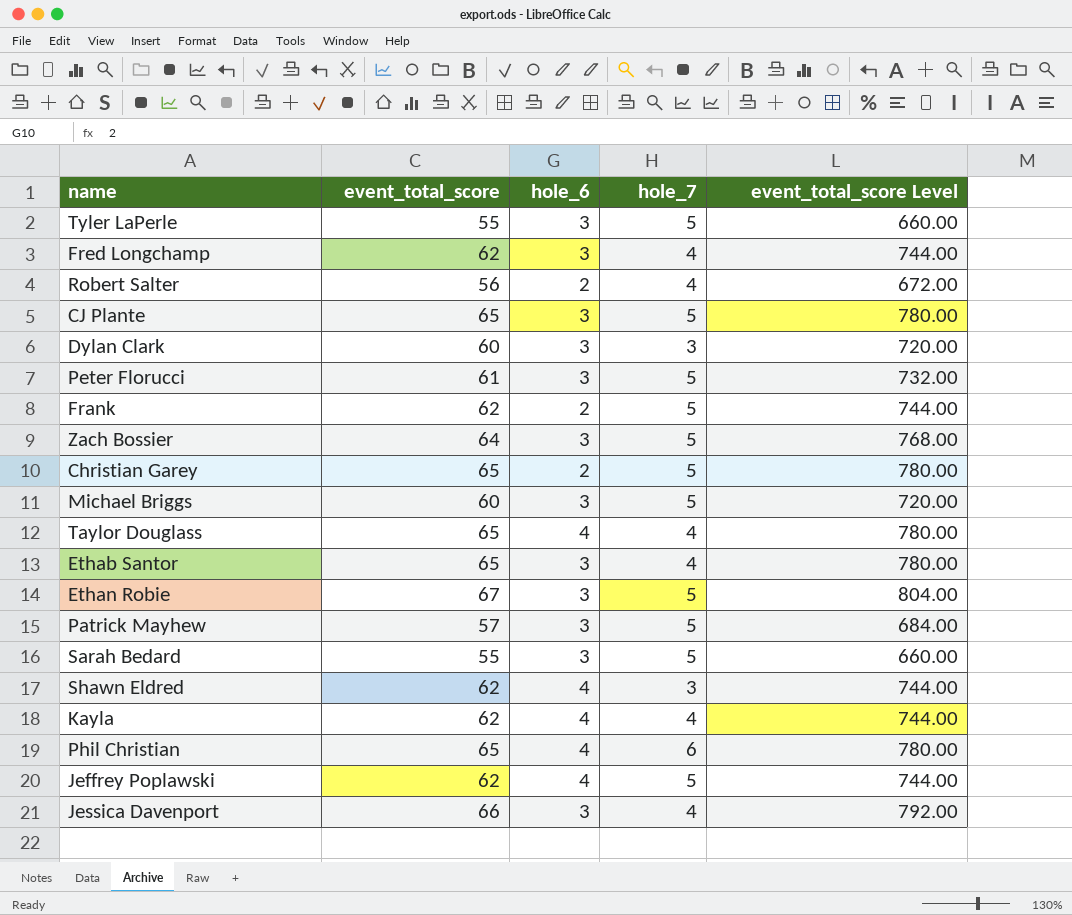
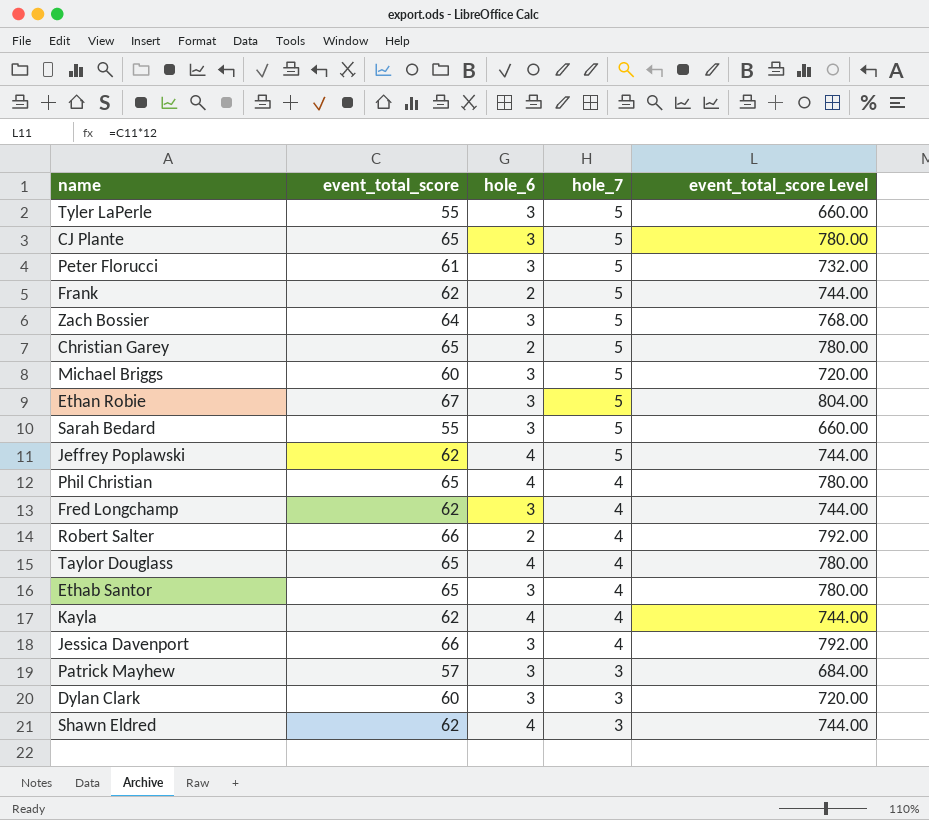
row order: none -> hole_7 descending
Phil Christian | hole_7: 6 -> 4
Robert Salter | event_total_score: 56 -> 66
Robert Salter | event_total_score Level: 672.00 -> 792.00
Patrick Mayhew | hole_7: 5 -> 3

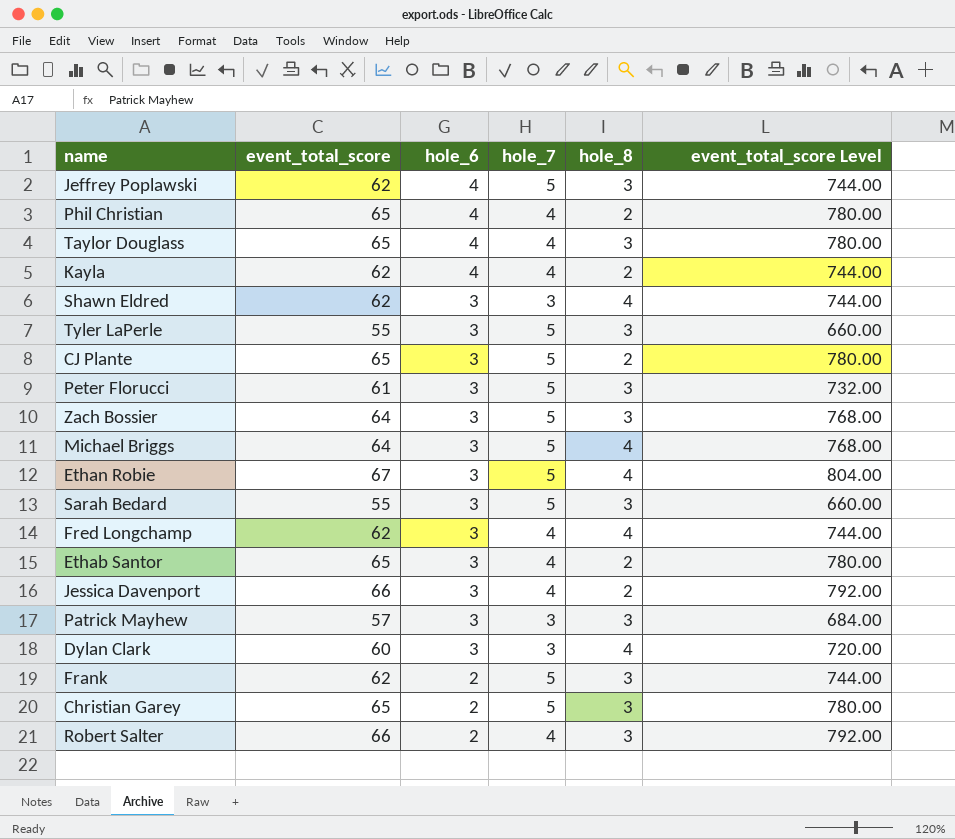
row order: hole_7 descending -> hole_6 descending
column hole_8 | position: none -> 5
Shawn Eldred | hole_6: 4 -> 3
Michael Briggs | event_total_score: 60 -> 64
Michael Briggs | event_total_score Level: 720.00 -> 768.00

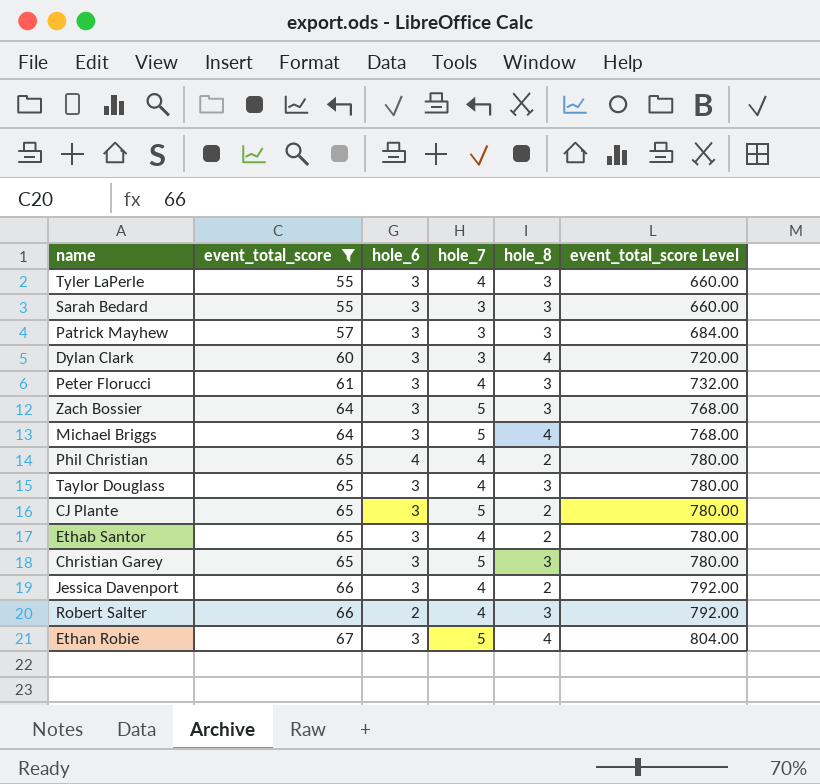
filter: none -> event_total_score != 62
row order: hole_6 descending -> event_total_score ascending
Tyler LaPerle | hole_7: 5 -> 4
Sarah Bedard | hole_7: 5 -> 3
Peter Florucci | hole_7: 5 -> 4
Taylor Douglass | hole_6: 4 -> 3
Christian Garey | hole_6: 2 -> 3

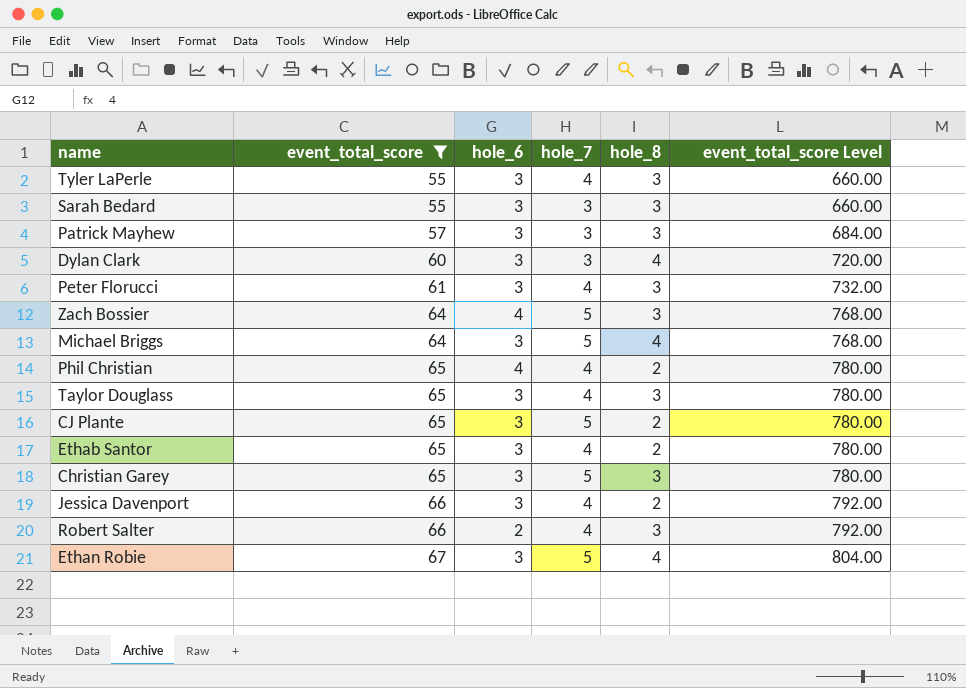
Zach Bossier | hole_6: 3 -> 4

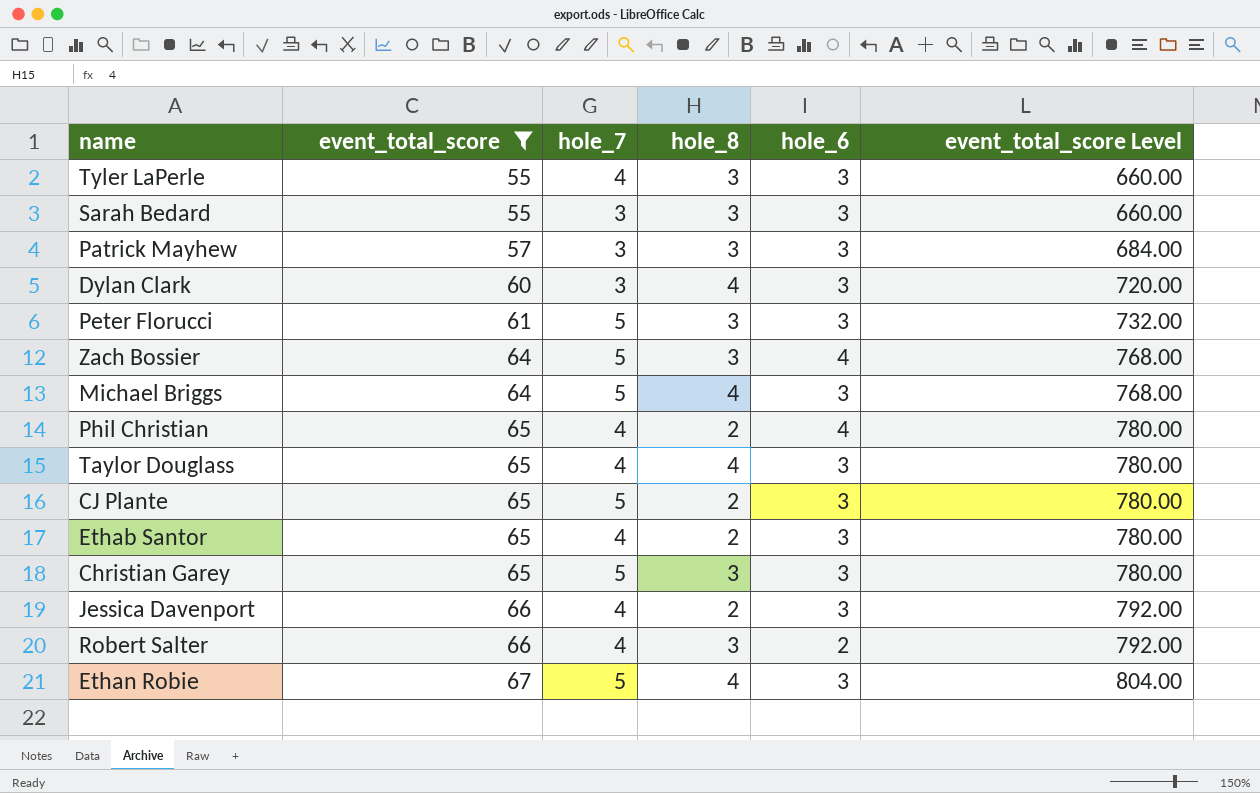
column hole_6 | position: 3 -> 5
Peter Florucci | hole_7: 4 -> 5
Taylor Douglass | hole_8: 3 -> 4

